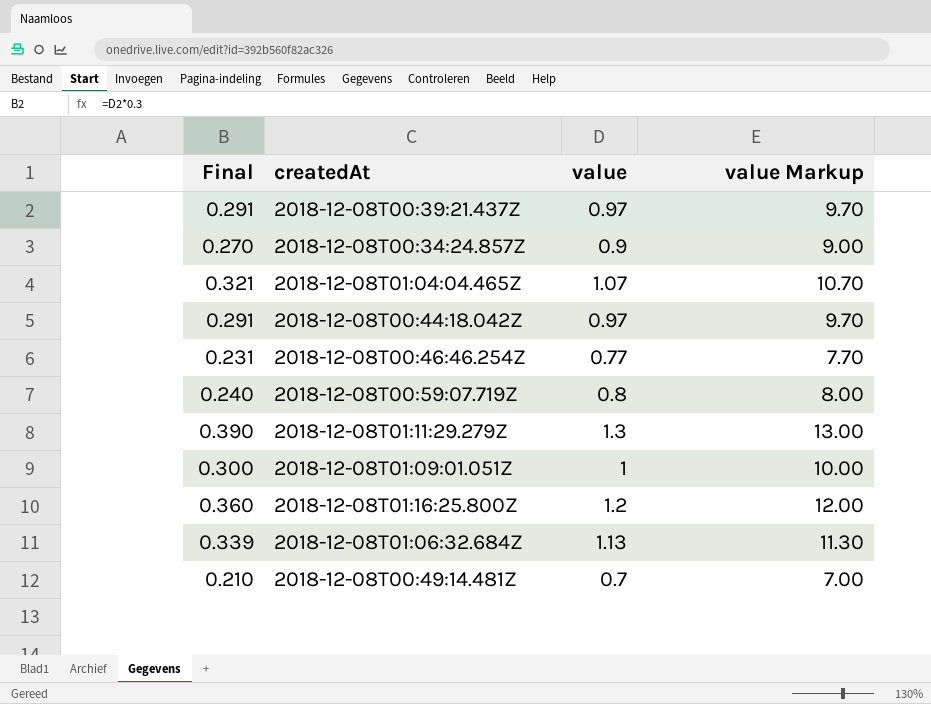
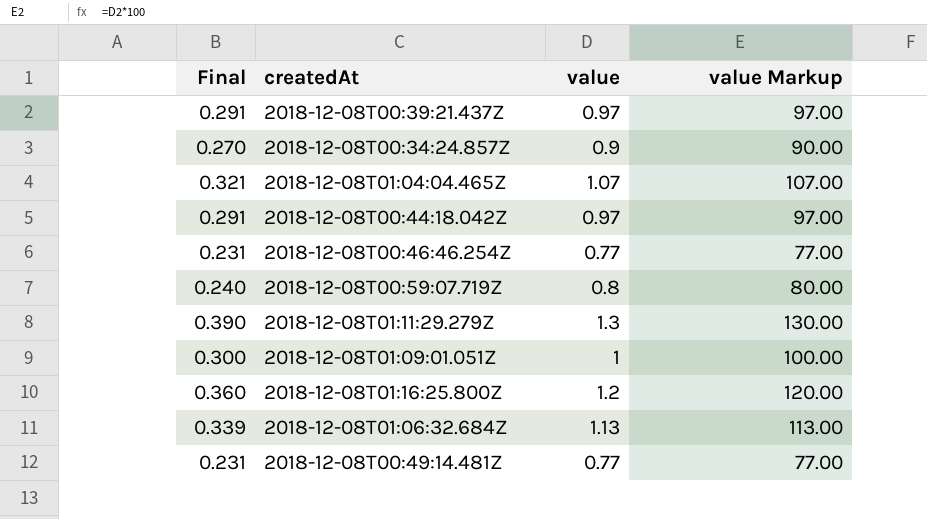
column value Markup | formula: [value] * 10 -> [value] * 100
2018-12-08T00:49:14.481Z | Final: 0.210 -> 0.231
2018-12-08T00:49:14.481Z | value: 0.7 -> 0.77

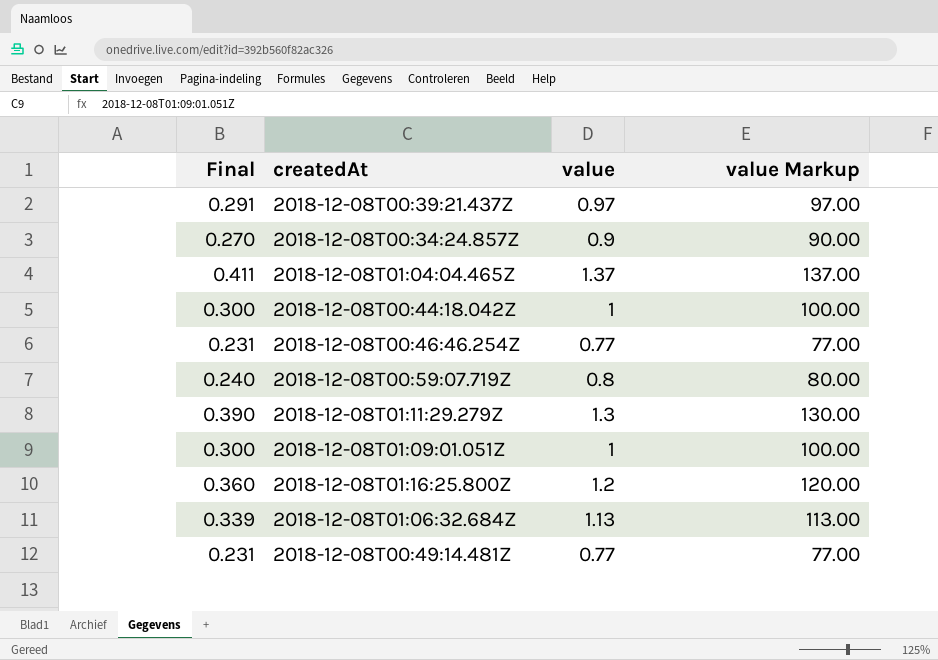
2018-12-08T01:04:04.465Z | Final: 0.321 -> 0.411
2018-12-08T01:04:04.465Z | value: 1.07 -> 1.37
2018-12-08T01:04:04.465Z | value Markup: 107.00 -> 137.00
2018-12-08T00:44:18.042Z | Final: 0.291 -> 0.300
2018-12-08T00:44:18.042Z | value: 0.97 -> 1
2018-12-08T00:44:18.042Z | value Markup: 97.00 -> 100.00

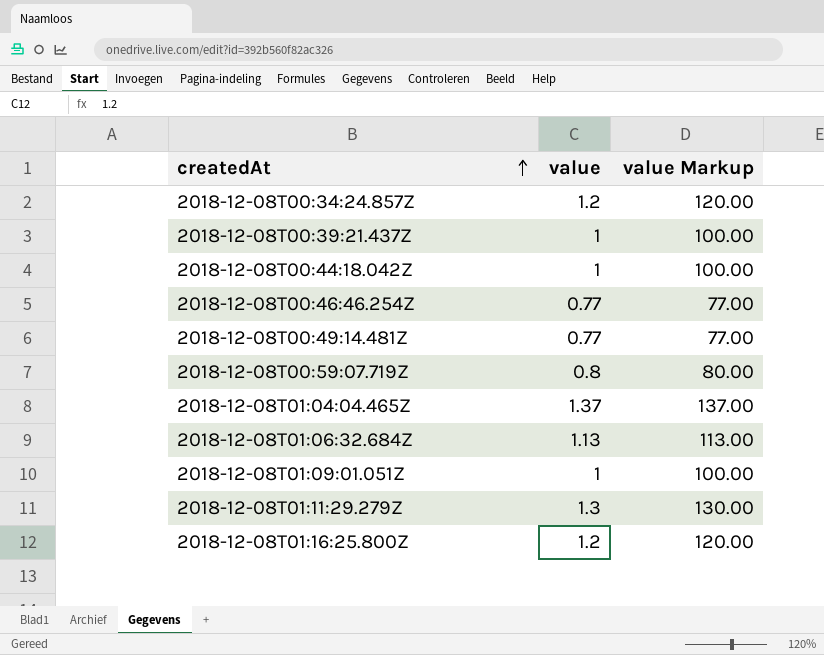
row order: none -> createdAt ascending
column Final | formula: [value] * 0.3 -> none
2018-12-08T00:34:24.857Z | value: 0.9 -> 1.2
2018-12-08T00:34:24.857Z | value Markup: 90.00 -> 120.00
2018-12-08T00:39:21.437Z | value: 0.97 -> 1
2018-12-08T00:39:21.437Z | value Markup: 97.00 -> 100.00

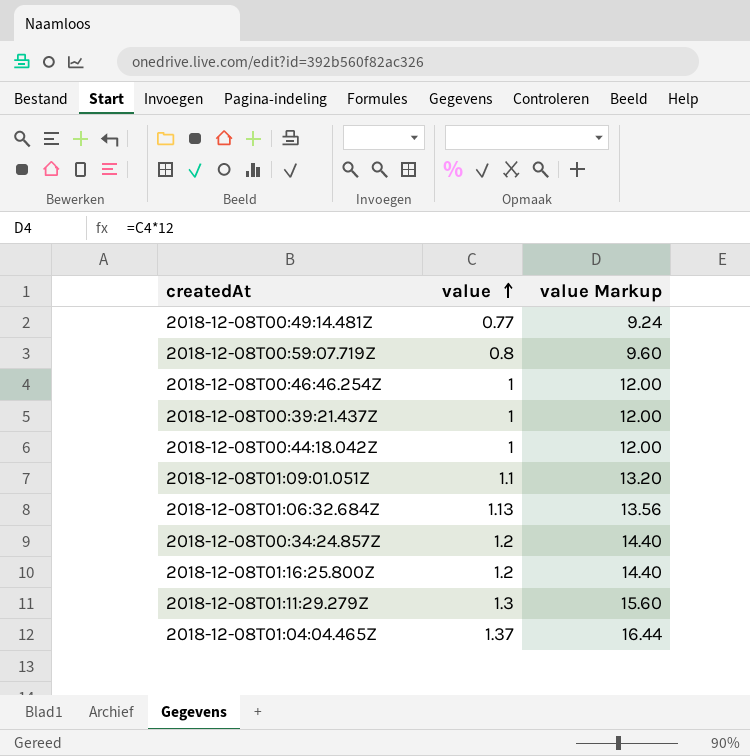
row order: createdAt ascending -> value ascending
column value Markup | formula: [value] * 100 -> [value] * 12
2018-12-08T00:46:46.254Z | value: 0.77 -> 1
2018-12-08T01:09:01.051Z | value: 1 -> 1.1

